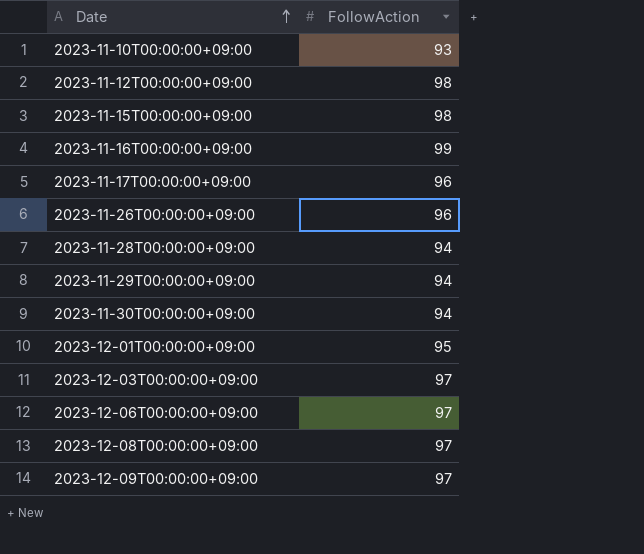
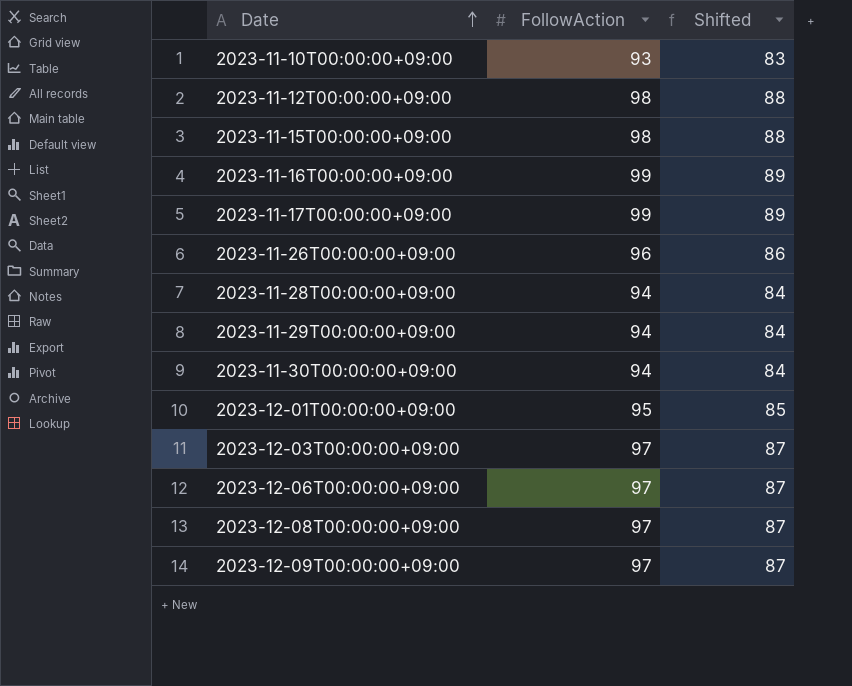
column Shifted | formula: none -> [FollowAction] - 10
2023-11-17T00:00:00+09:00 | FollowAction: 96 -> 99

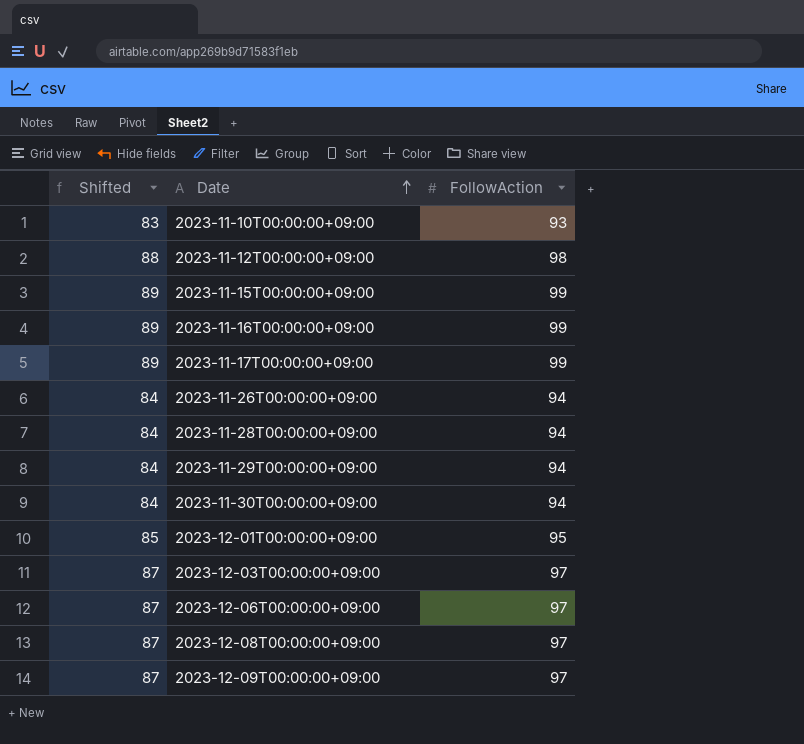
column Shifted | position: 3 -> 1
2023-11-15T00:00:00+09:00 | Shifted: 88 -> 89
2023-11-15T00:00:00+09:00 | FollowAction: 98 -> 99
2023-11-26T00:00:00+09:00 | Shifted: 86 -> 84
2023-11-26T00:00:00+09:00 | FollowAction: 96 -> 94

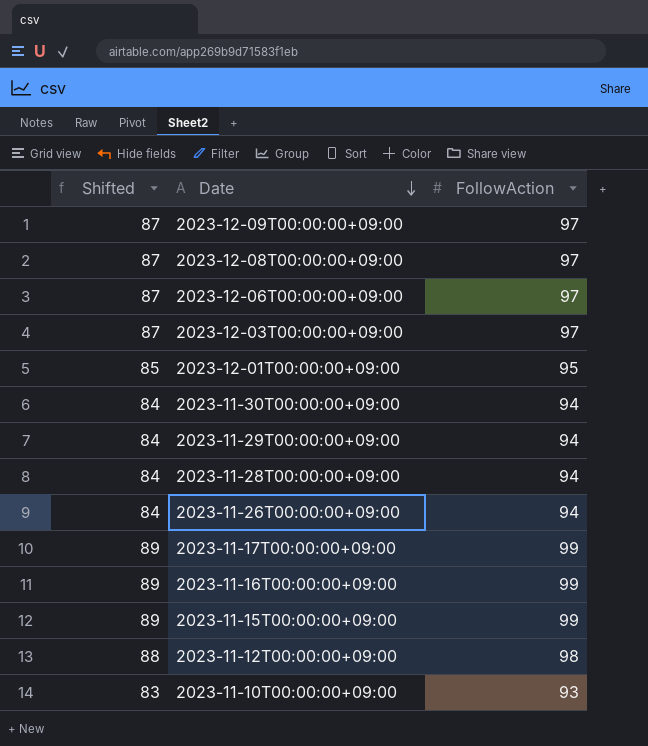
row order: Date ascending -> Date descending

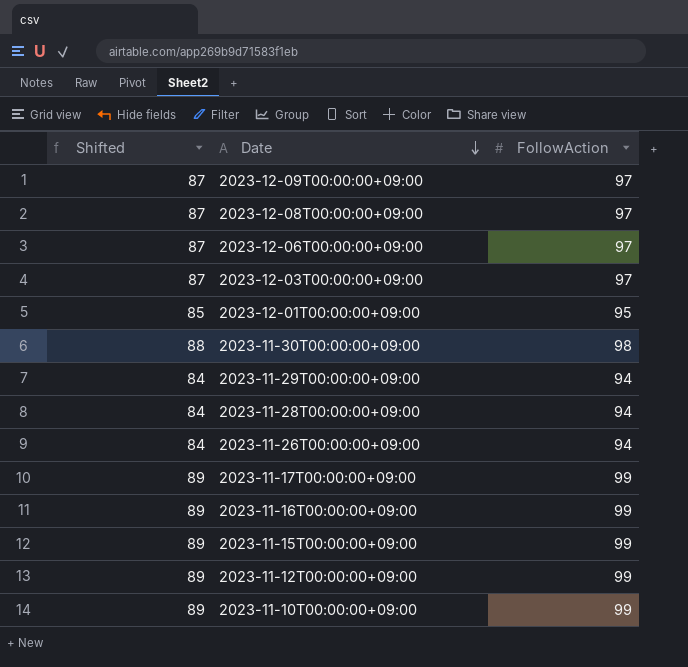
2023-11-30T00:00:00+09:00 | Shifted: 84 -> 88
2023-11-30T00:00:00+09:00 | FollowAction: 94 -> 98
2023-11-12T00:00:00+09:00 | Shifted: 88 -> 89
2023-11-12T00:00:00+09:00 | FollowAction: 98 -> 99
2023-11-10T00:00:00+09:00 | Shifted: 83 -> 89
2023-11-10T00:00:00+09:00 | FollowAction: 93 -> 99

